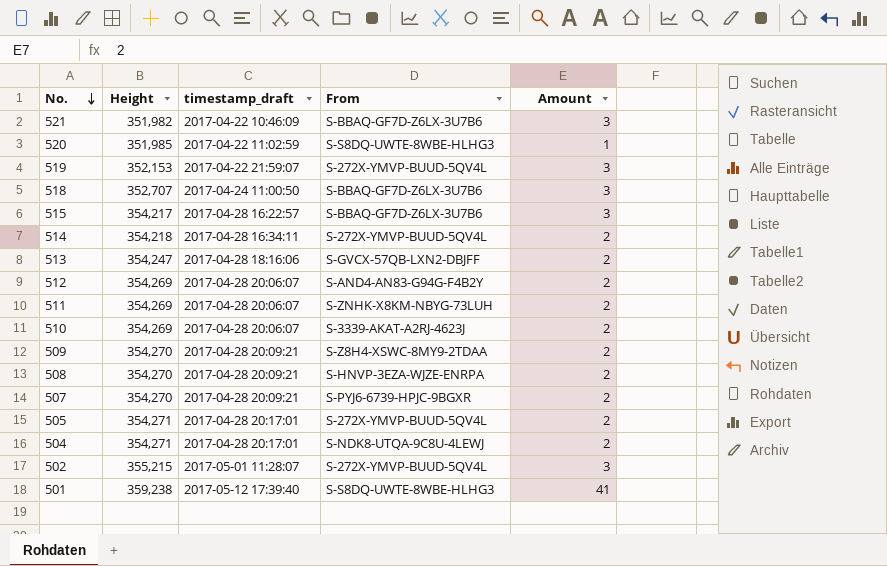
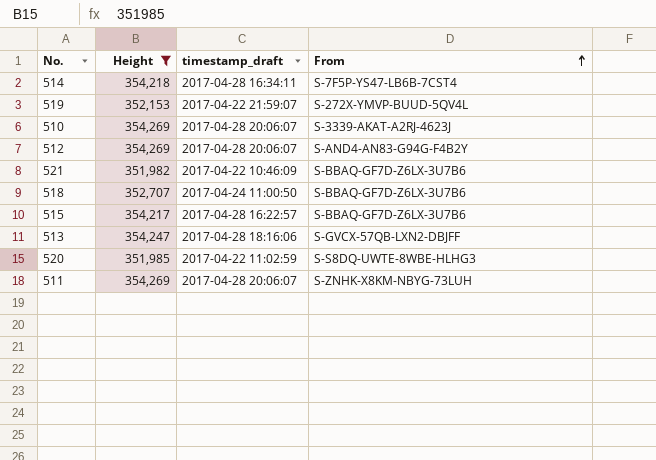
filter: none -> Height <= 354,269
row order: No. descending -> From ascending
column Amount | position: 5 -> none
514 | From: S-272X-YMVP-BUUD-5QV4L -> S-7F5P-YS47-LB6B-7CST4

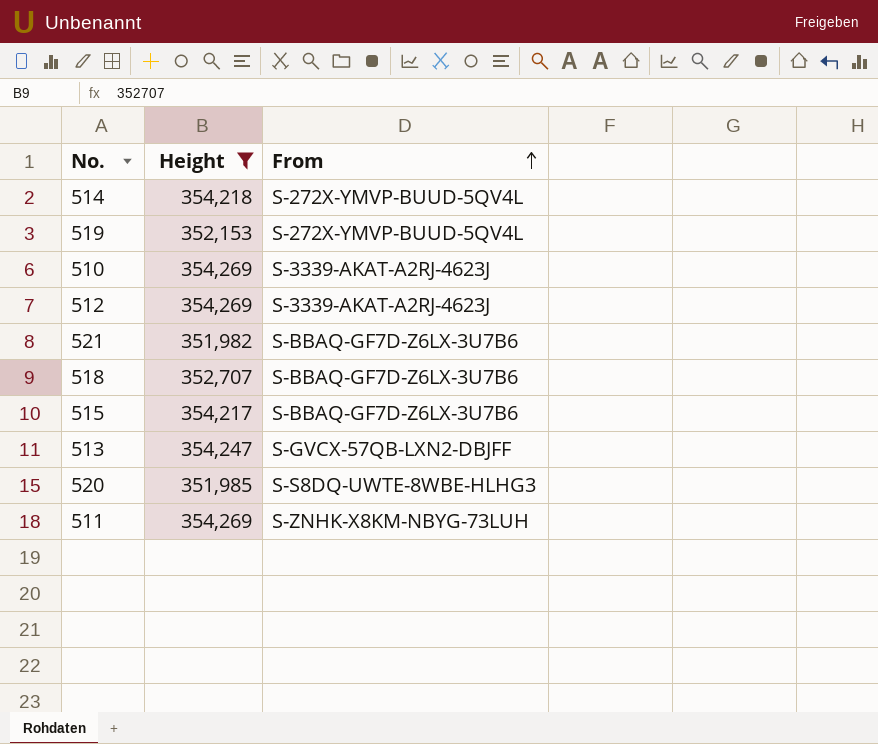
column timestamp_draft | position: 3 -> none
514 | From: S-7F5P-YS47-LB6B-7CST4 -> S-272X-YMVP-BUUD-5QV4L
512 | From: S-AND4-AN83-G94G-F4B2Y -> S-3339-AKAT-A2RJ-4623J

